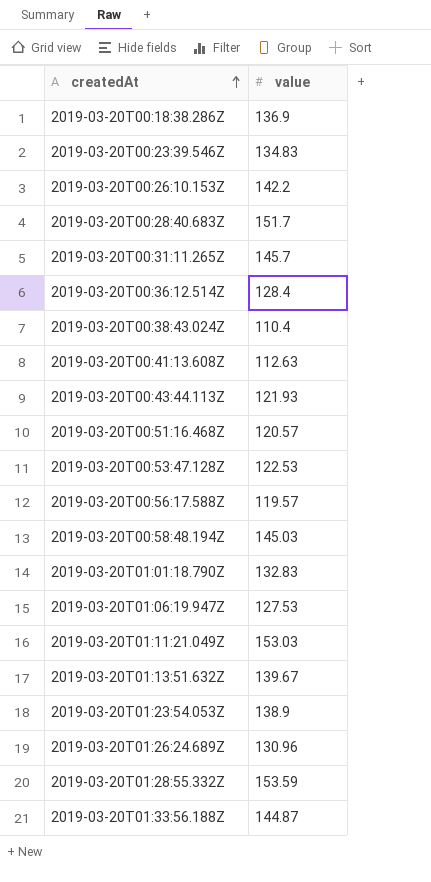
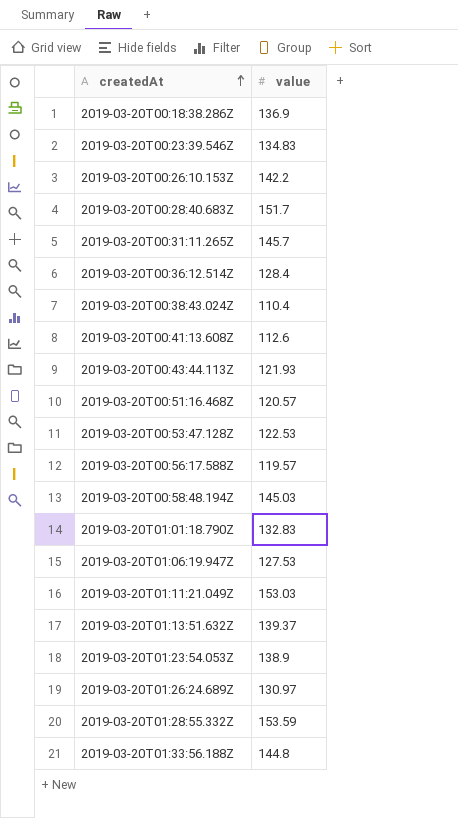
2019-03-20T00:41:13.608Z | value: 112.63 -> 112.6
2019-03-20T01:13:51.632Z | value: 139.67 -> 139.37
2019-03-20T01:26:24.689Z | value: 130.96 -> 130.97
2019-03-20T01:33:56.188Z | value: 144.87 -> 144.8

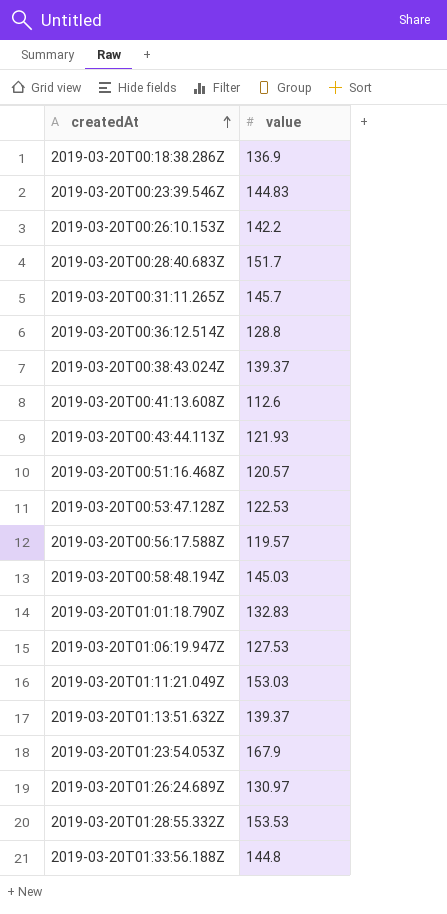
2019-03-20T00:23:39.546Z | value: 134.83 -> 144.83
2019-03-20T00:36:12.514Z | value: 128.4 -> 128.8
2019-03-20T00:38:43.024Z | value: 110.4 -> 139.37
2019-03-20T01:23:54.053Z | value: 138.9 -> 167.9
2019-03-20T01:28:55.332Z | value: 153.59 -> 153.53

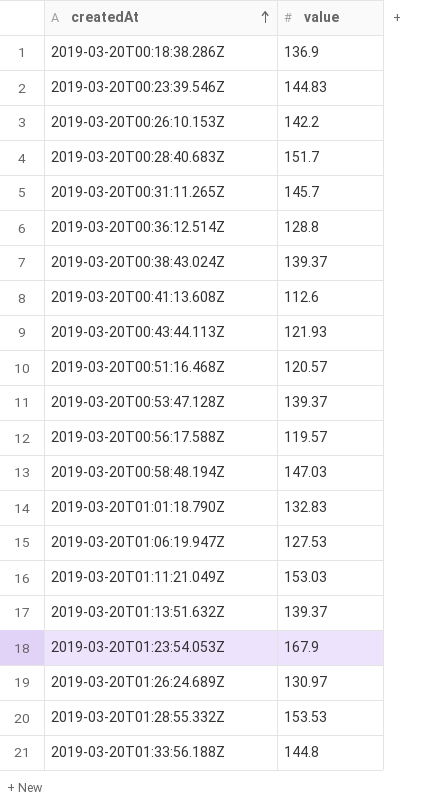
2019-03-20T00:53:47.128Z | value: 122.53 -> 139.37
2019-03-20T00:58:48.194Z | value: 145.03 -> 147.03

